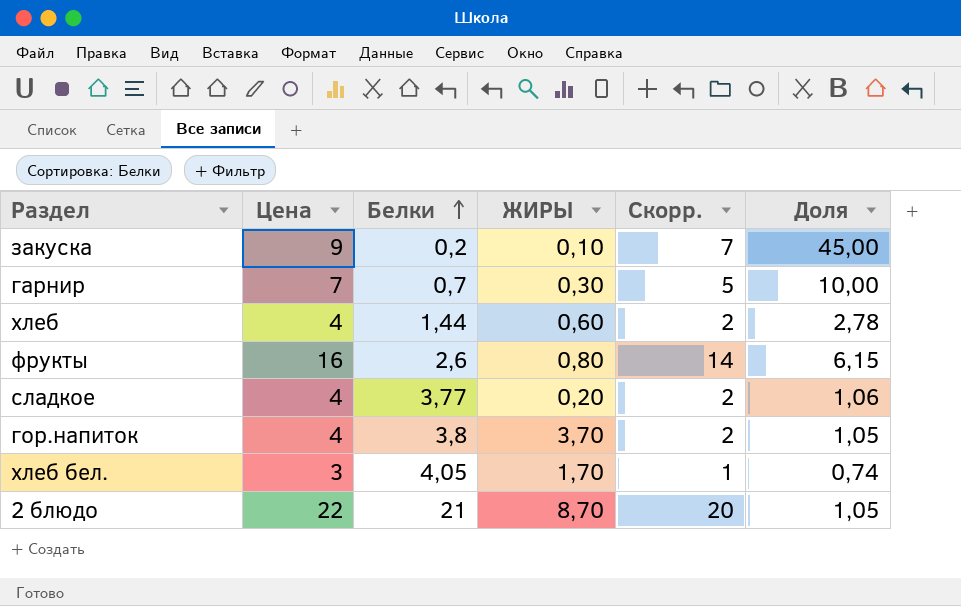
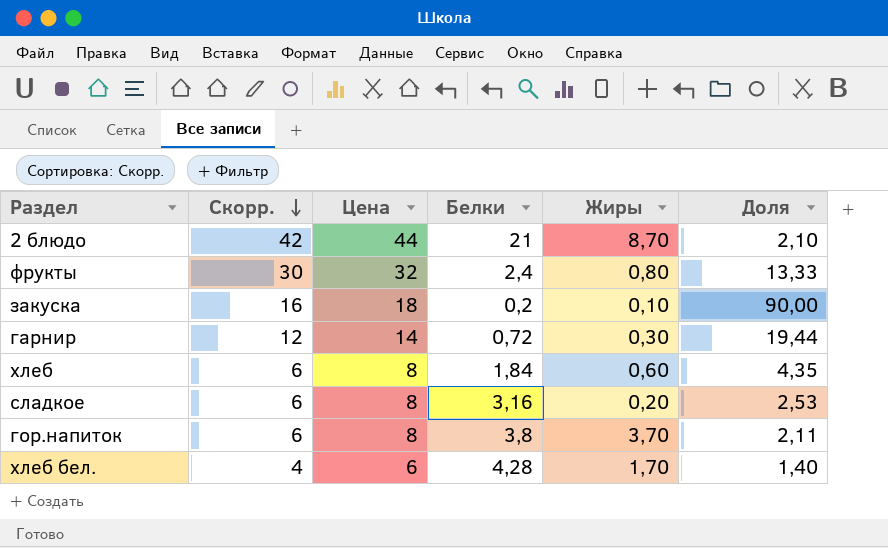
row order: Белки ascending -> Скорр. descending
column Скорр. | position: 5 -> 2
column name: ЖИРЫ -> Жиры
2 блюдо | Скорр.: 20 -> 42
2 блюдо | Цена: 22 -> 44
2 блюдо | Доля: 1,05 -> 2,10
фрукты | Скорр.: 14 -> 30
фрукты | Цена: 16 -> 32
фрукты | Белки: 2,6 -> 2,4
фрукты | Доля: 6,15 -> 13,33
закуска | Скорр.: 7 -> 16
закуска | Цена: 9 -> 18
закуска | Доля: 45,00 -> 90,00
гарнир | Скорр.: 5 -> 12
гарнир | Цена: 7 -> 14
гарнир | Белки: 0,7 -> 0,72
гарнир | Доля: 10,00 -> 19,44
хлеб | Скорр.: 2 -> 6
хлеб | Цена: 4 -> 8
хлеб | Белки: 1,44 -> 1,84
хлеб | Доля: 2,78 -> 4,35
сладкое | Скорр.: 2 -> 6
сладкое | Цена: 4 -> 8
сладкое | Белки: 3,77 -> 3,16
сладкое | Доля: 1,06 -> 2,53
гор.напиток | Скорр.: 2 -> 6
гор.напиток | Цена: 4 -> 8
гор.напиток | Доля: 1,05 -> 2,11
хлеб бел. | Скорр.: 1 -> 4
хлеб бел. | Цена: 3 -> 6
хлеб бел. | Белки: 4,05 -> 4,28
хлеб бел. | Доля: 0,74 -> 1,40

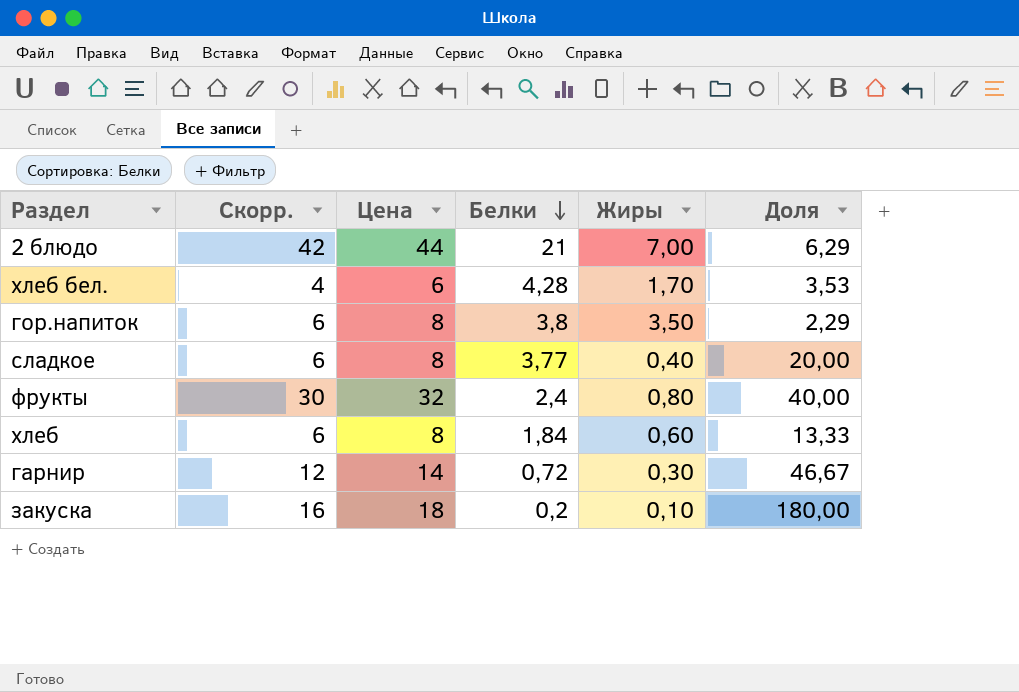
row order: Скорр. descending -> Белки descending
column Доля | formula: [Цена] / [Белки] -> [Цена] / [Жиры]
2 блюдо | Жиры: 8,70 -> 7,00
гор.напиток | Жиры: 3,70 -> 3,50
сладкое | Белки: 3,16 -> 3,77
сладкое | Жиры: 0,20 -> 0,40

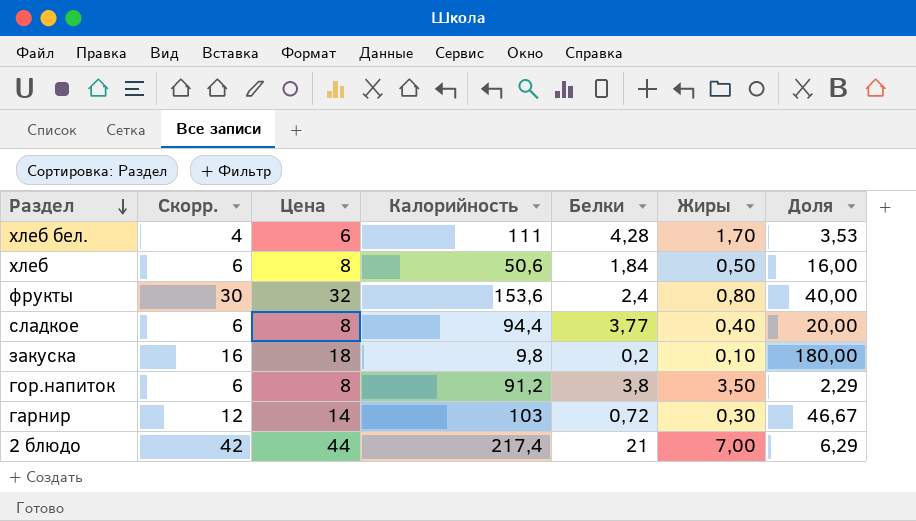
row order: Белки descending -> Раздел descending
column Калорийность | position: none -> 4
хлеб | Жиры: 0,60 -> 0,50
хлеб | Доля: 13,33 -> 16,00

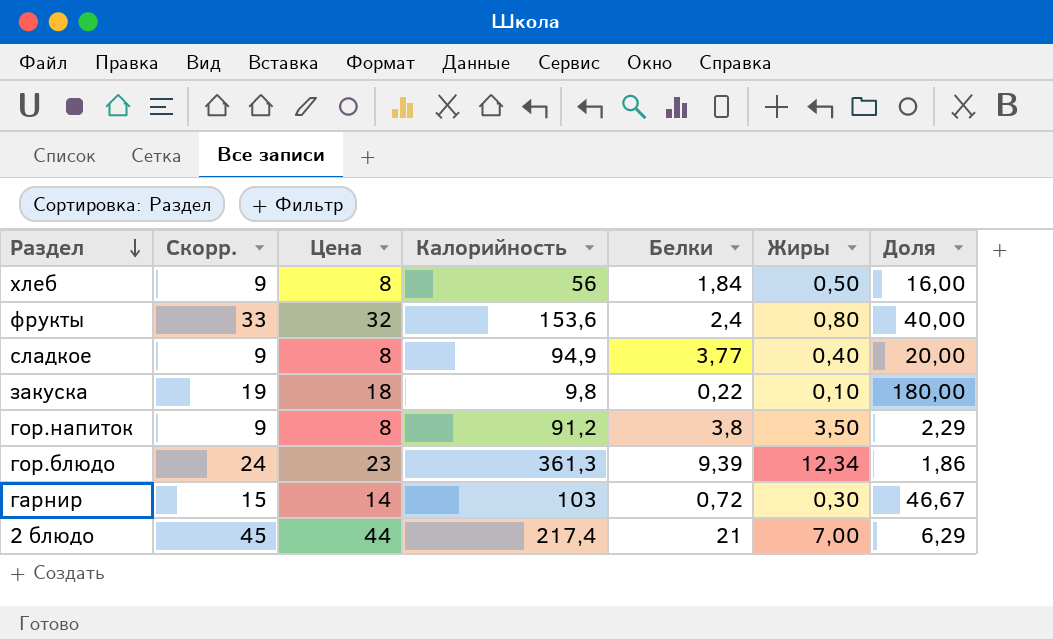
column Скорр. | formula: [Цена] - 2 -> [Цена] + 1
row хлеб бел.: 4 | 6 | 111 | 4,28 | 1,70 | 3,53 -> none
хлеб | Калорийность: 50,6 -> 56
сладкое | Калорийность: 94,4 -> 94,9
закуска | Белки: 0,2 -> 0,22
row гор.блюдо: none -> 24 | 23 | 361,3 | 9,39 | 12,34 | 1,86

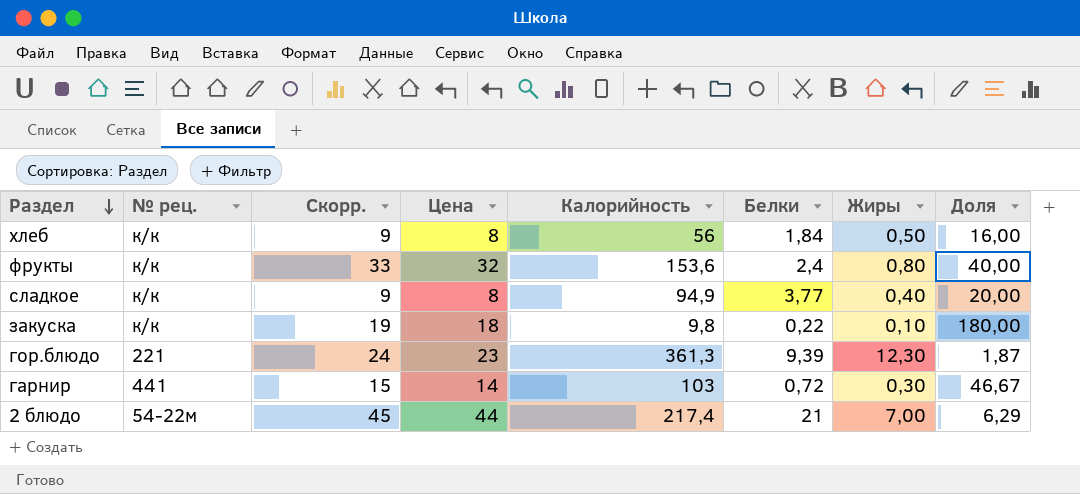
column № рец. | position: none -> 2
row гор.напиток: 9 | 8 | 91,2 | 3,8 | 3,50 | 2,29 -> none
гор.блюдо | Жиры: 12,34 -> 12,30
гор.блюдо | Доля: 1,86 -> 1,87

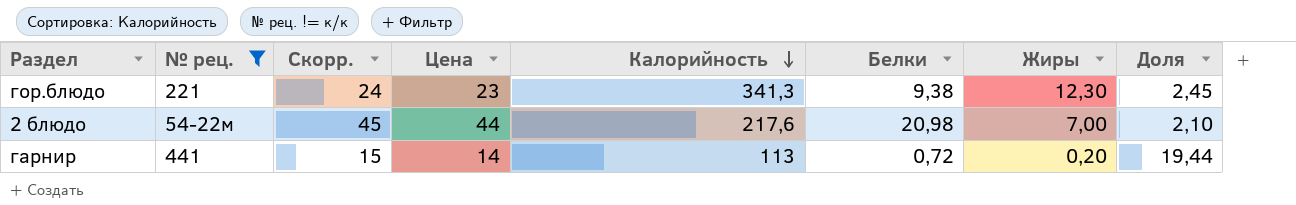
filter: none -> № рец. != к/к
row order: Раздел descending -> Калорийность descending
column Доля | formula: [Цена] / [Жиры] -> [Цена] / [Белки]
гор.блюдо | Калорийность: 361,3 -> 341,3
гор.блюдо | Белки: 9,39 -> 9,38
2 блюдо | Калорийность: 217,4 -> 217,6
2 блюдо | Белки: 21 -> 20,98
гарнир | Калорийность: 103 -> 113
гарнир | Жиры: 0,30 -> 0,20

